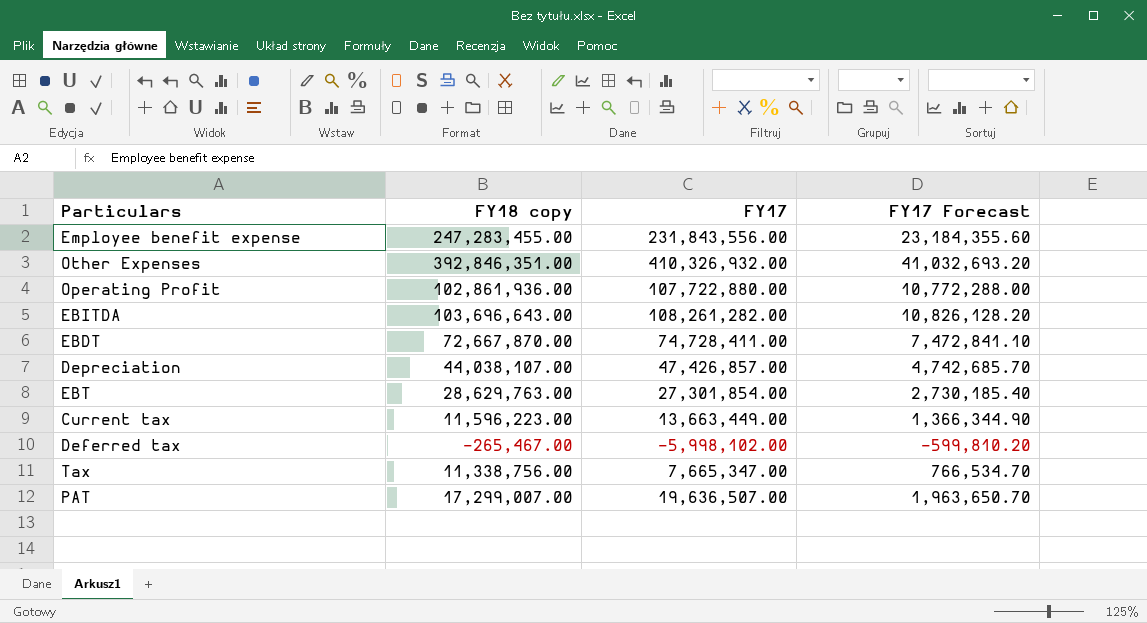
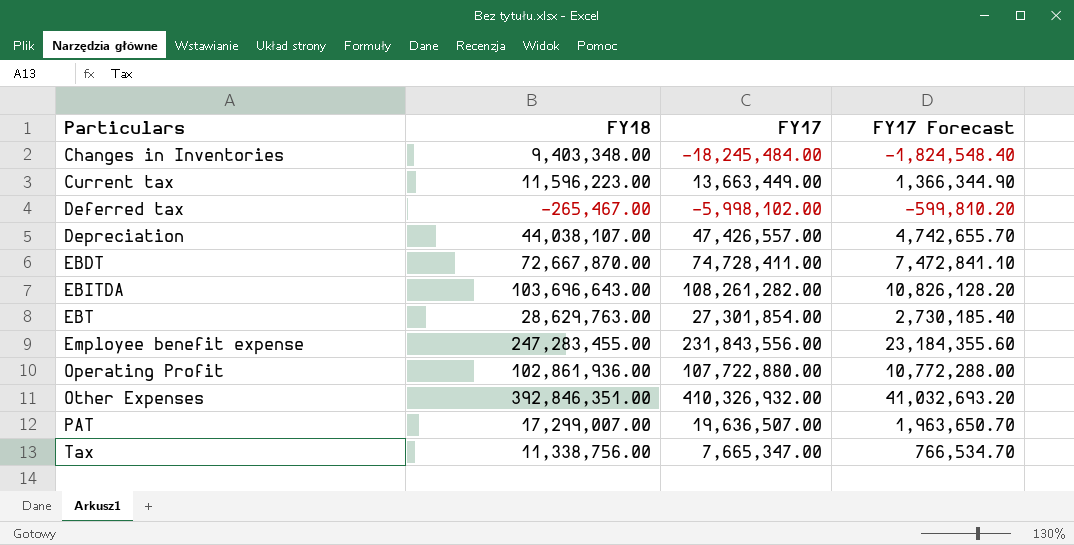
row order: none -> Particulars ascending
column name: FY18 copy -> FY18
row Changes in Inventories: none -> 9,403,348.00 | -18,245,484.00 | -1,824,548.40
Depreciation | FY17: 47,426,857.00 -> 47,426,557.00
Depreciation | FY17 Forecast: 4,742,685.70 -> 4,742,655.70

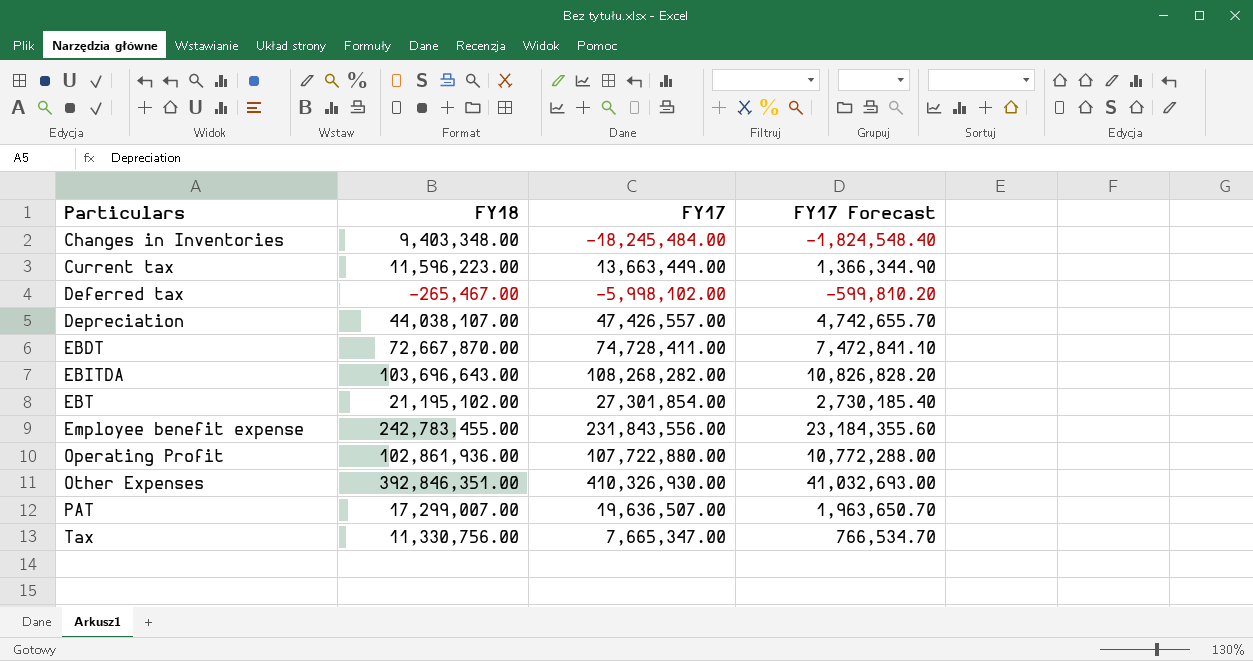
EBITDA | FY17: 108,261,282.00 -> 108,268,282.00
EBITDA | FY17 Forecast: 10,826,128.20 -> 10,826,828.20
EBT | FY18: 28,629,763.00 -> 21,195,102.00
Employee benefit expense | FY18: 247,283,455.00 -> 242,783,455.00
Other Expenses | FY17: 410,326,932.00 -> 410,326,930.00
Other Expenses | FY17 Forecast: 41,032,693.20 -> 41,032,693.00
Tax | FY18: 11,338,756.00 -> 11,330,756.00

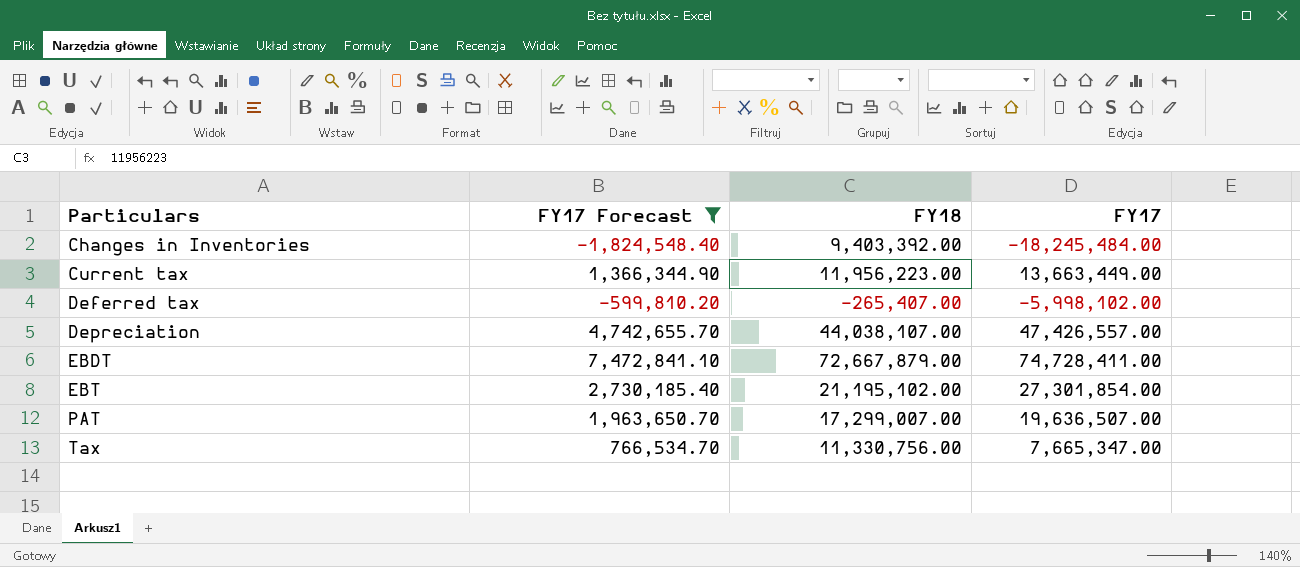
filter: none -> FY17 Forecast <= 7,472,841.10
column FY17 Forecast | position: 4 -> 2
Changes in Inventories | FY18: 9,403,348.00 -> 9,403,392.00
Current tax | FY18: 11,596,223.00 -> 11,956,223.00
Deferred tax | FY18: -265,467.00 -> -265,407.00
EBDT | FY18: 72,667,870.00 -> 72,667,879.00

